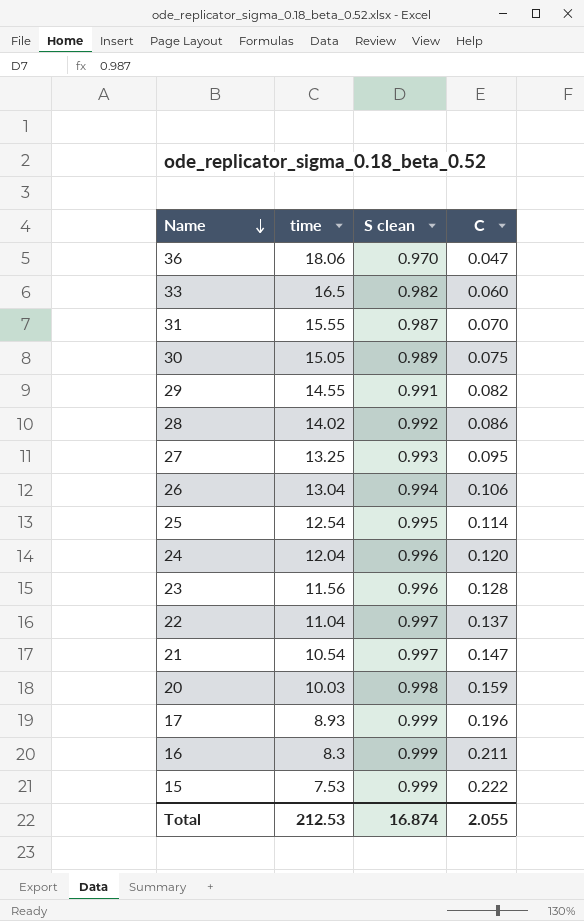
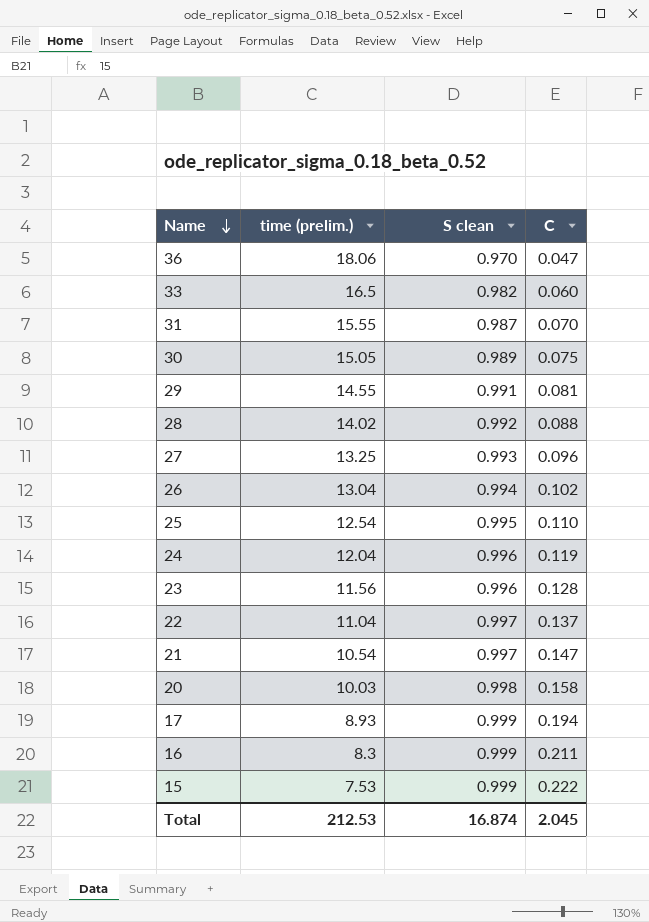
column name: time -> time (prelim.)
29 | C: 0.082 -> 0.081
28 | C: 0.086 -> 0.088
27 | C: 0.095 -> 0.096
26 | C: 0.106 -> 0.102
25 | C: 0.114 -> 0.110
24 | C: 0.120 -> 0.119
20 | C: 0.159 -> 0.158
17 | C: 0.196 -> 0.194
Total | C: 2.055 -> 2.045

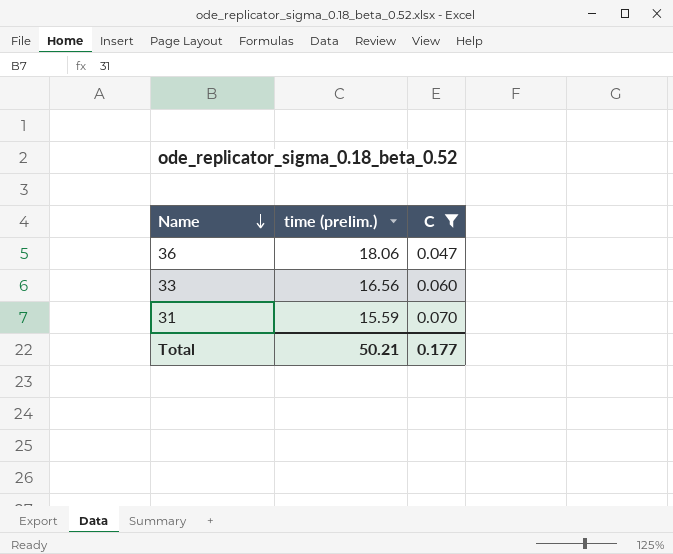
filter: none -> C <= 0.070
column S clean | position: 3 -> none
33 | time (prelim.): 16.5 -> 16.56
31 | time (prelim.): 15.55 -> 15.59
Total | time (prelim.): 212.53 -> 50.21
Total | C: 2.045 -> 0.177

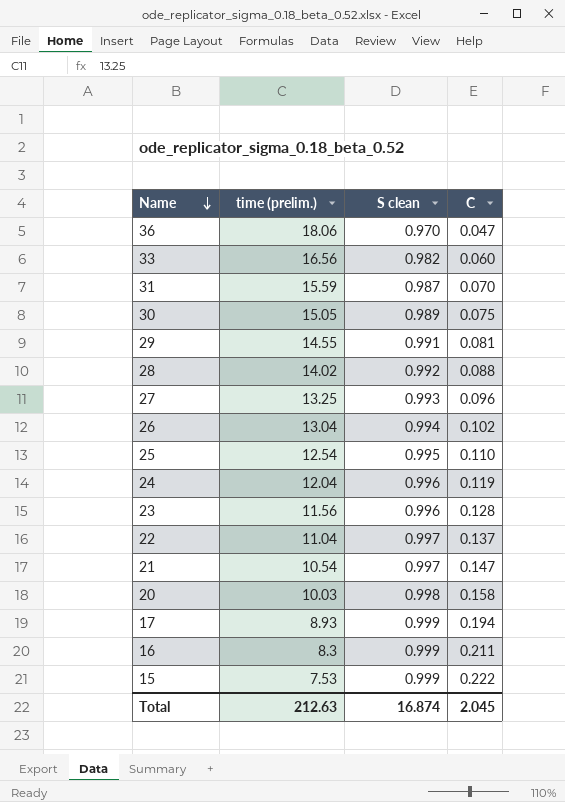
filter: C <= 0.070 -> none
column S clean | position: none -> 3
Total | time (prelim.): 50.21 -> 212.63
Total | C: 0.177 -> 2.045

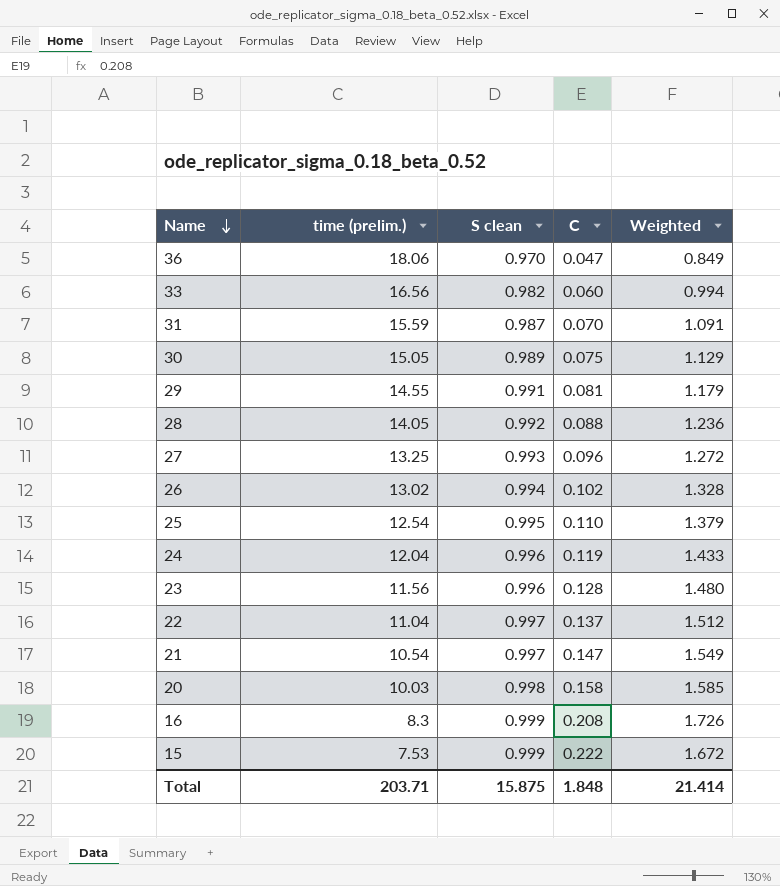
column Weighted | formula: none -> [time (prelim.)] * [C]
row 17: 8.93 | 0.999 | 0.194 -> none
28 | time (prelim.): 14.02 -> 14.05
26 | time (prelim.): 13.04 -> 13.02
16 | C: 0.211 -> 0.208
Total | time (prelim.): 212.63 -> 203.71
Total | S clean: 16.874 -> 15.875
Total | C: 2.045 -> 1.848

